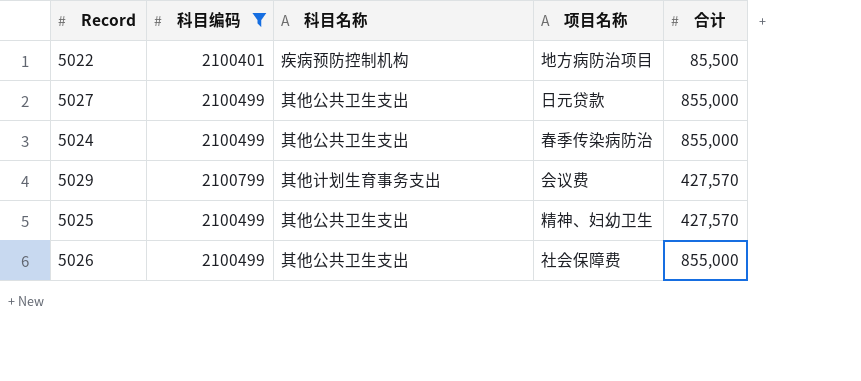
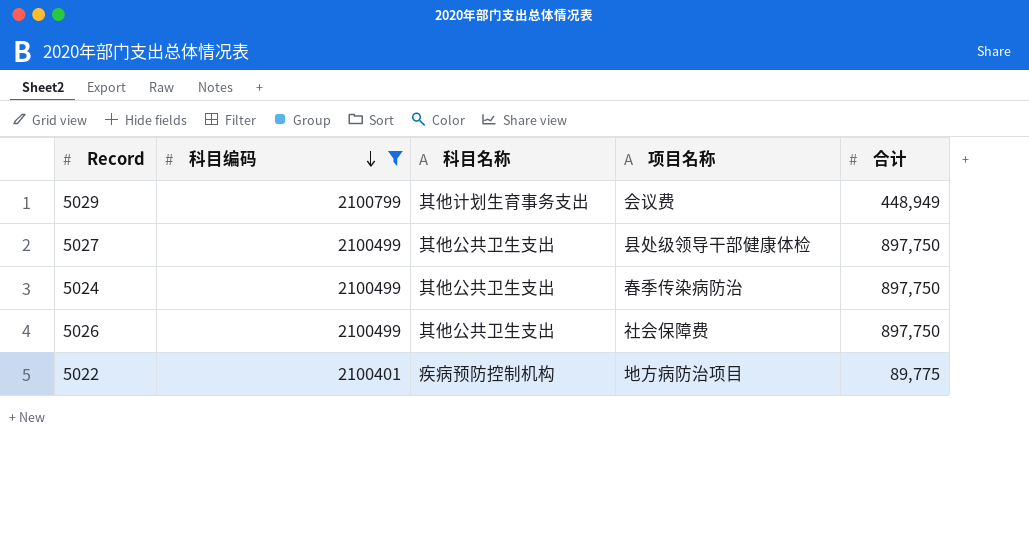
row order: none -> 科目编码 descending
row 5025: 2100499 | 其他公共卫生支出 | 精神、妇幼卫生 | 427,570 -> none
5029 | 合计: 427,570 -> 448,949
5027 | 项目名称: 日元贷款 -> 县处级领导干部健康体检
5027 | 合计: 855,000 -> 897,750
5024 | 合计: 855,000 -> 897,750
5026 | 合计: 855,000 -> 897,750
5022 | 合计: 85,500 -> 89,775

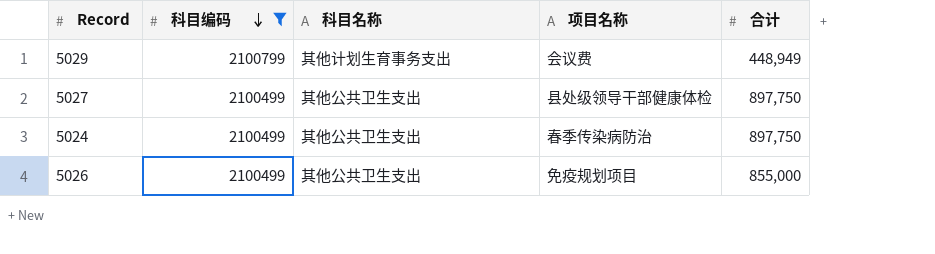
row 5022: 2100401 | 疾病预防控制机构 | 地方病防治项目 | 89,775 -> none
5026 | 项目名称: 社会保障费 -> 免疫规划项目
5026 | 合计: 897,750 -> 855,000

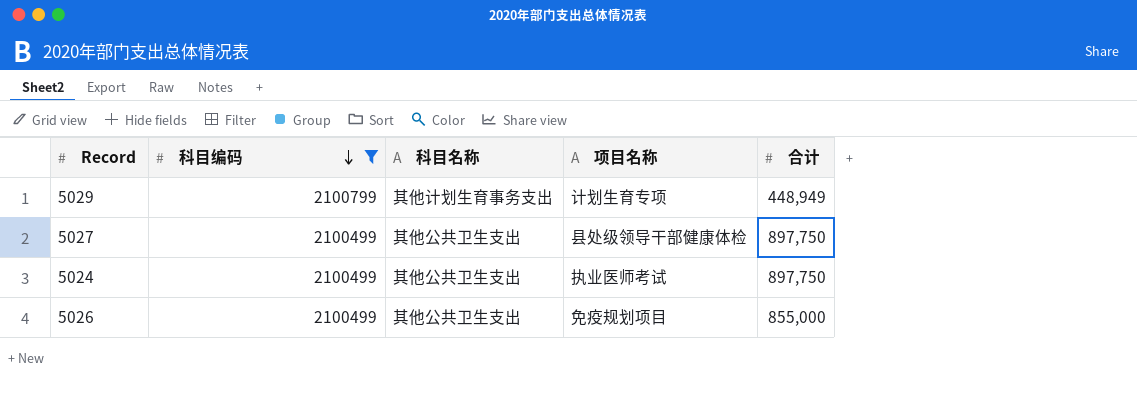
5029 | 项目名称: 会议费 -> 计划生育专项
5024 | 项目名称: 春季传染病防治 -> 执业医师考试

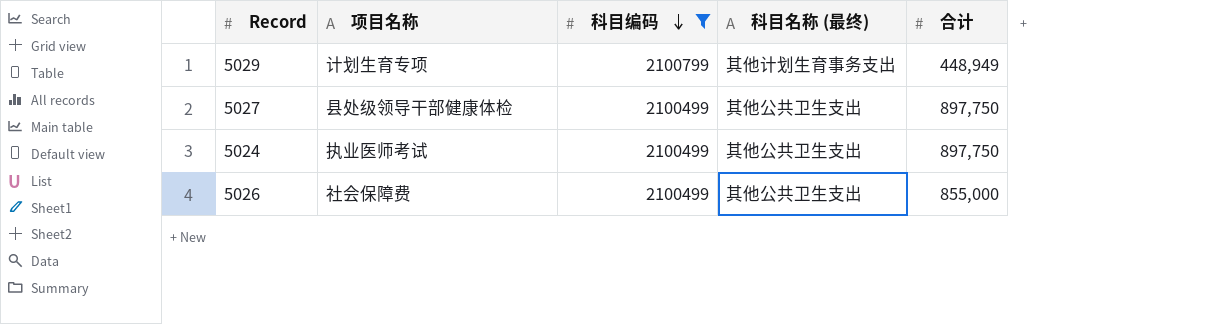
column 项目名称 | position: 4 -> 2
column name: 科目名称 -> 科目名称 (最终)
5026 | 项目名称: 免疫规划项目 -> 社会保障费

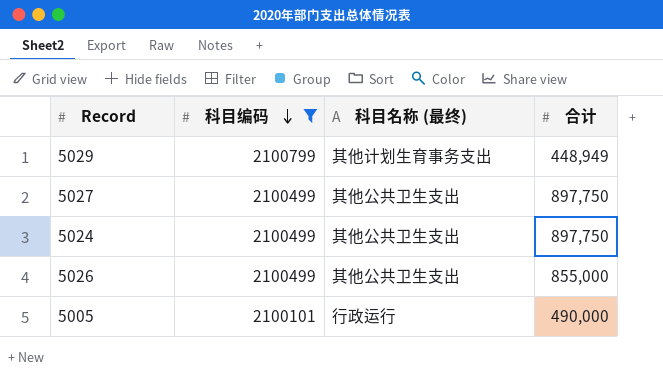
column 项目名称 | position: 2 -> none
row 5005: none -> 2100101 | 行政运行 | 490,000

